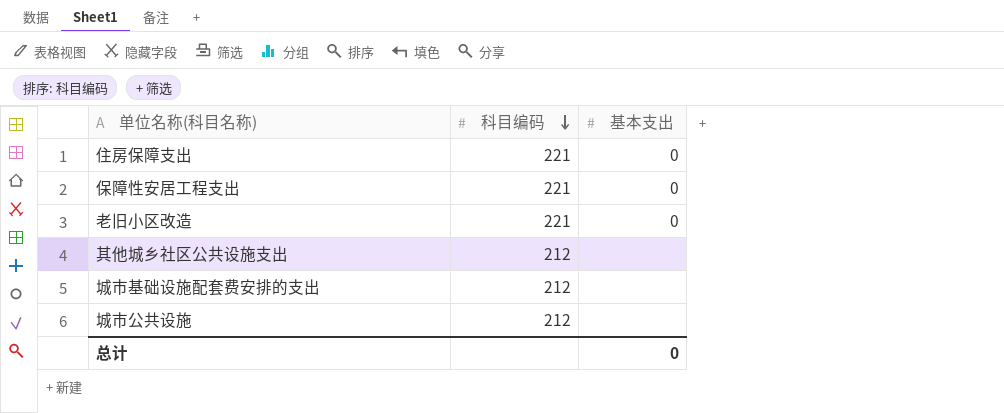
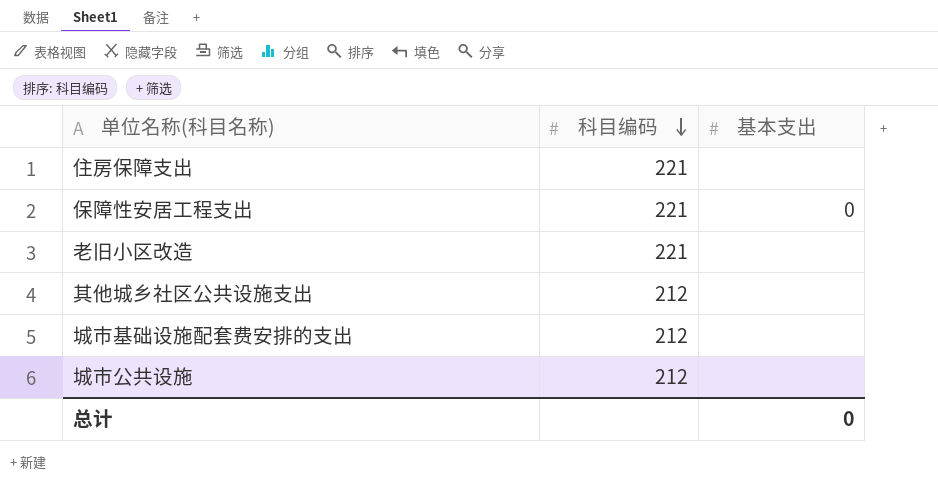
住房保障支出 | 基本支出: 0 -> none
老旧小区改造 | 基本支出: 0 -> none

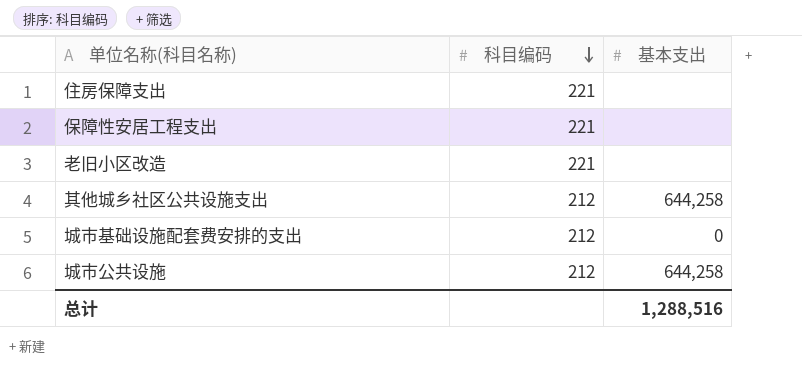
保障性安居工程支出 | 基本支出: 0 -> none
其他城乡社区公共设施支出 | 基本支出: none -> 644,258
城市基础设施配套费安排的支出 | 基本支出: none -> 0
城市公共设施 | 基本支出: none -> 644,258
总计 | 基本支出: 0 -> 1,288,516

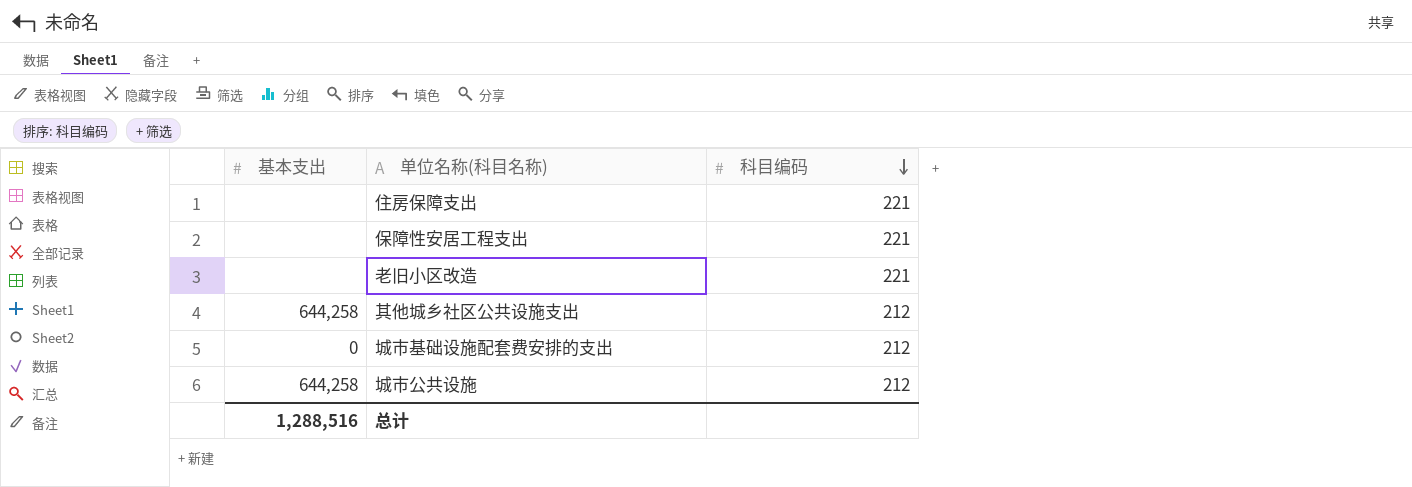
column 基本支出 | position: 3 -> 1

